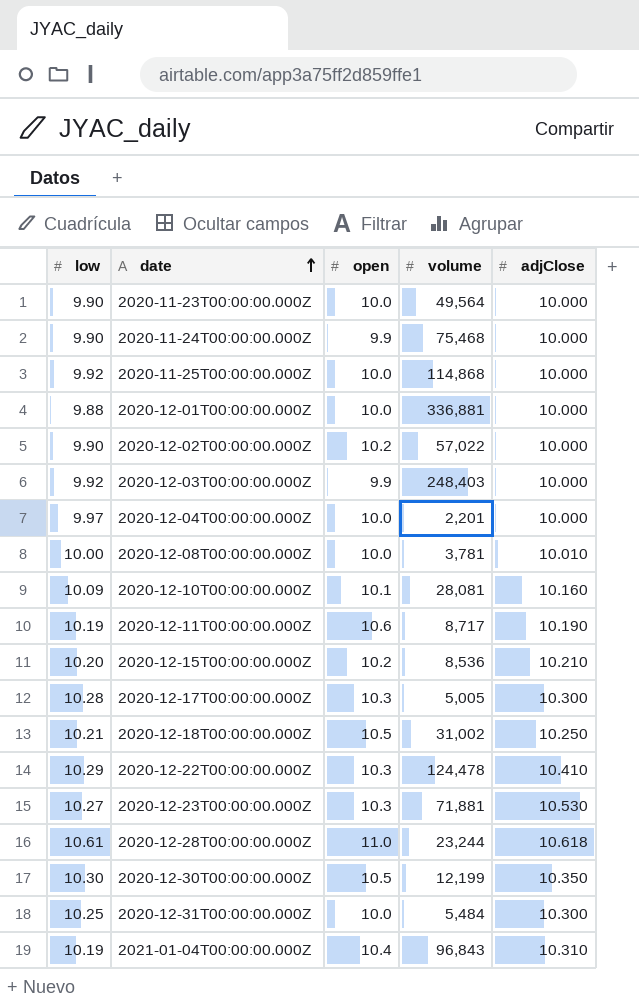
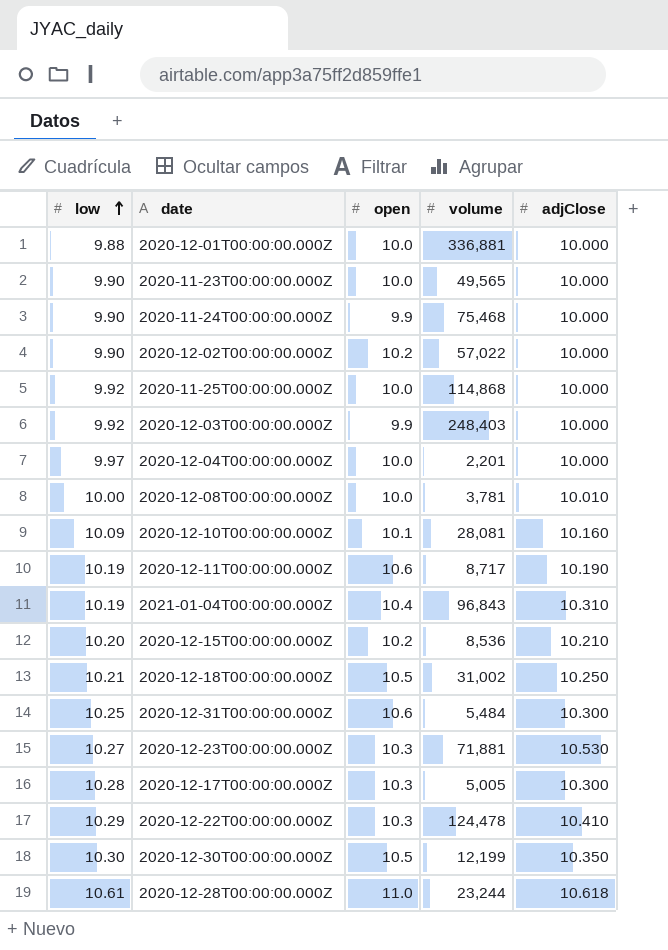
row order: date ascending -> low ascending
2020-11-23T00:00:00.000Z | volume: 49,564 -> 49,565
2020-12-31T00:00:00.000Z | open: 10.0 -> 10.6

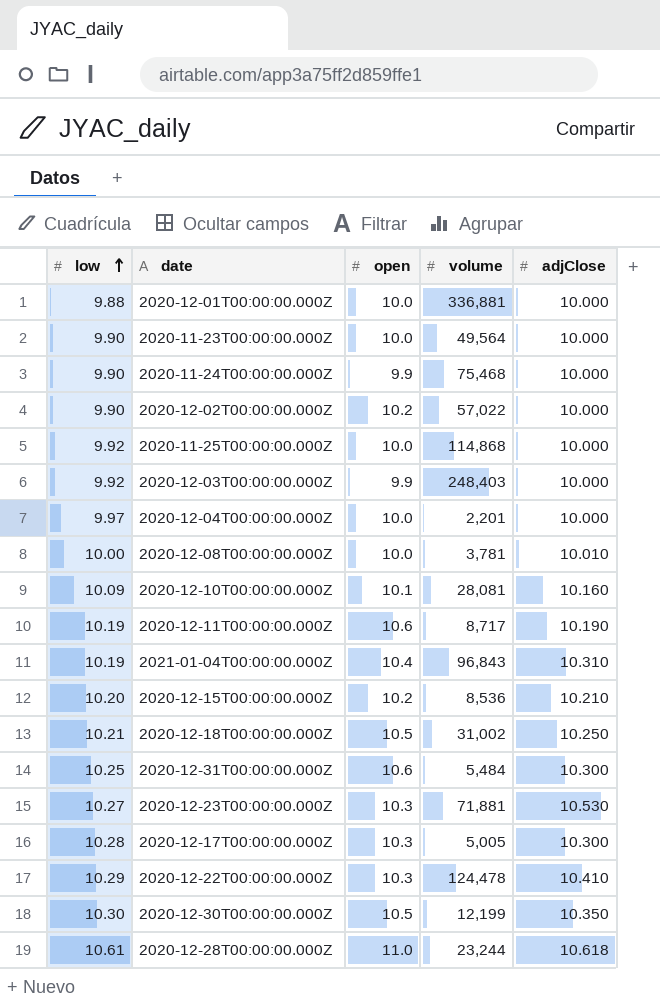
2020-11-23T00:00:00.000Z | volume: 49,565 -> 49,564

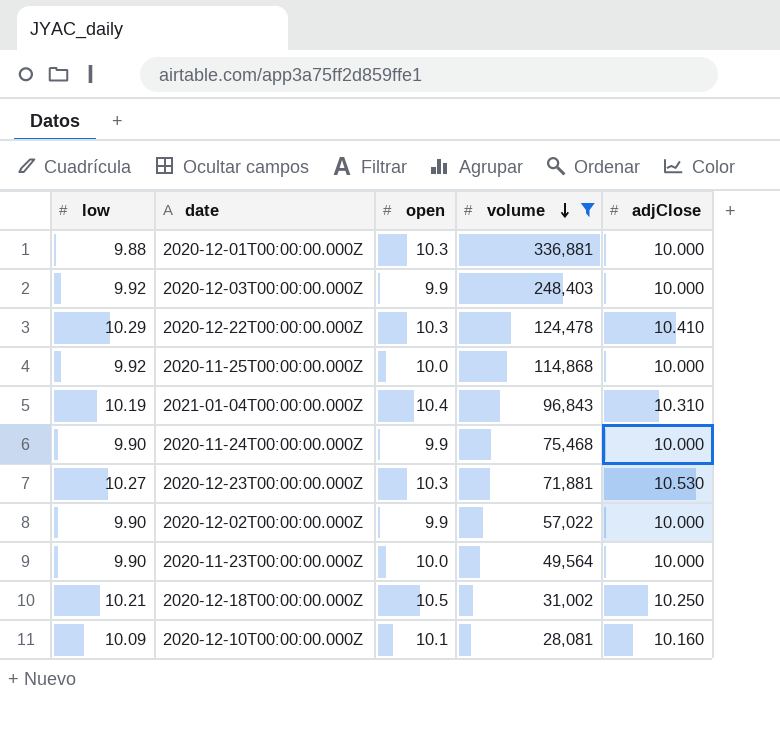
filter: none -> volume >= 28,081
row order: low ascending -> volume descending
2020-12-01T00:00:00.000Z | open: 10.0 -> 10.3
2020-12-02T00:00:00.000Z | open: 10.2 -> 9.9

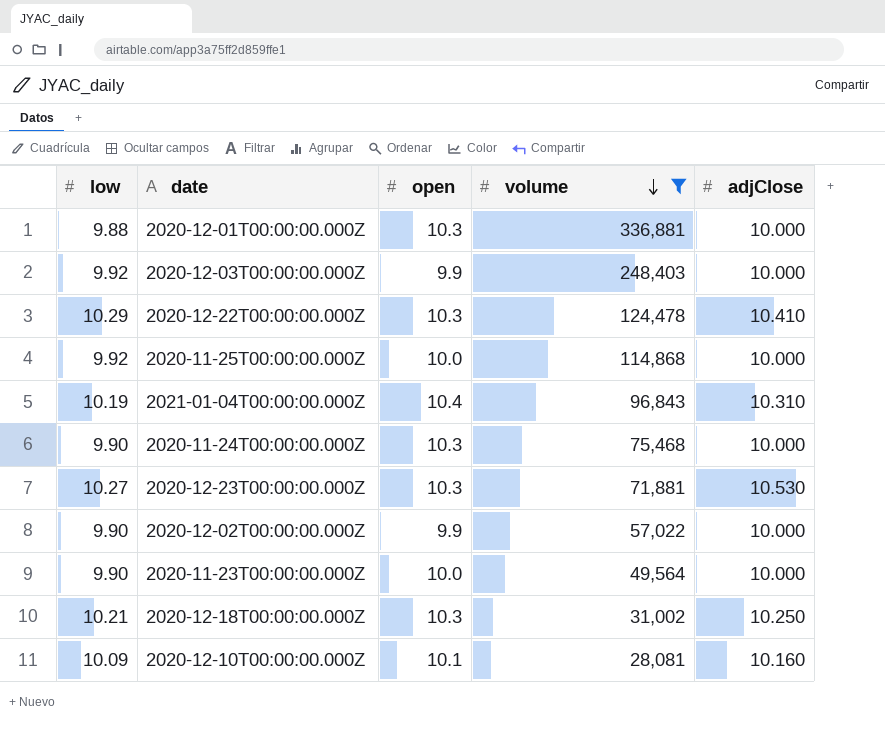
2020-11-24T00:00:00.000Z | open: 9.9 -> 10.3
2020-12-18T00:00:00.000Z | open: 10.5 -> 10.3

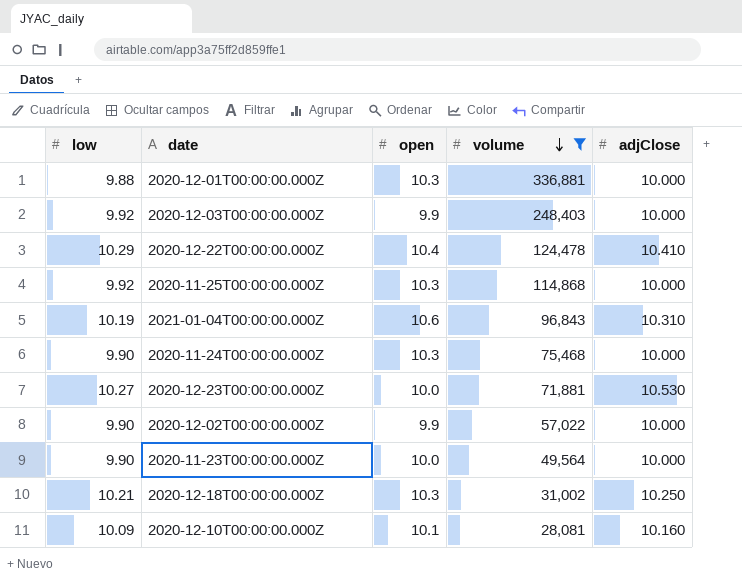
2020-12-22T00:00:00.000Z | open: 10.3 -> 10.4
2020-11-25T00:00:00.000Z | open: 10.0 -> 10.3
2021-01-04T00:00:00.000Z | open: 10.4 -> 10.6
2020-12-23T00:00:00.000Z | open: 10.3 -> 10.0

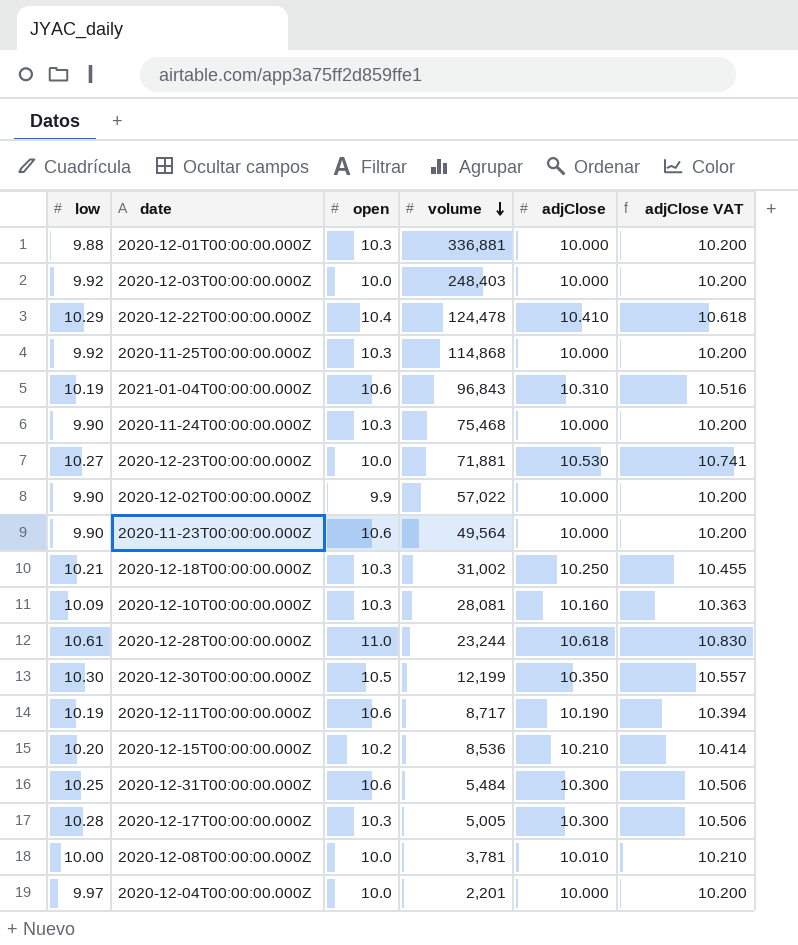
filter: volume >= 28,081 -> none
column adjClose VAT | formula: none -> [adjClose] * 1.02
2020-12-03T00:00:00.000Z | open: 9.9 -> 10.0
2020-11-23T00:00:00.000Z | open: 10.0 -> 10.6
2020-12-10T00:00:00.000Z | open: 10.1 -> 10.3

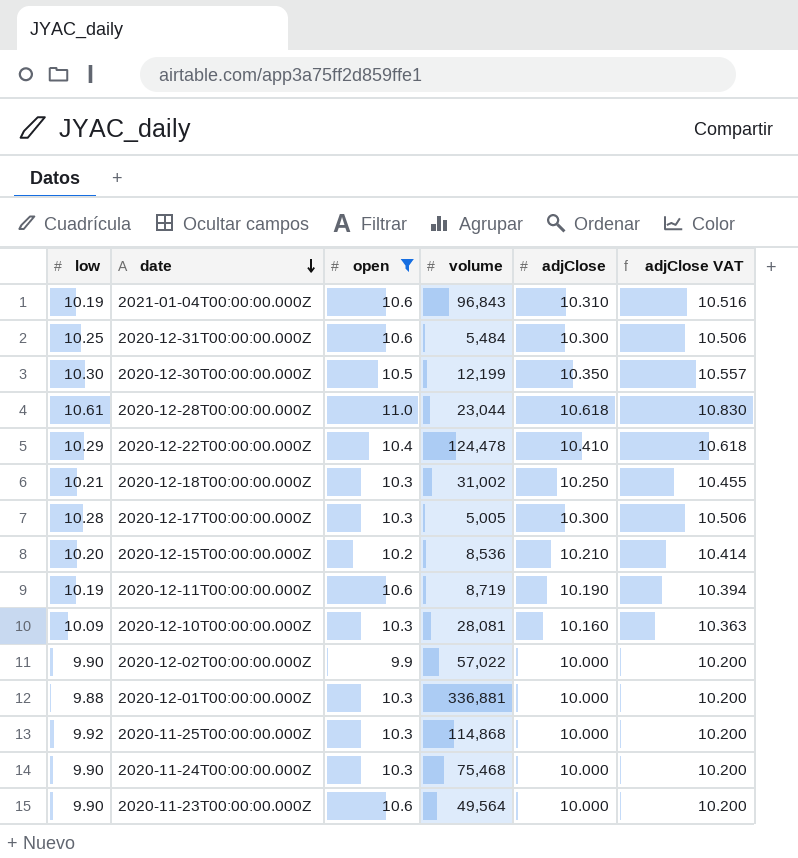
filter: none -> open != 10.0
row order: volume descending -> date descending
2020-12-28T00:00:00.000Z | volume: 23,244 -> 23,044
2020-12-11T00:00:00.000Z | volume: 8,717 -> 8,719

